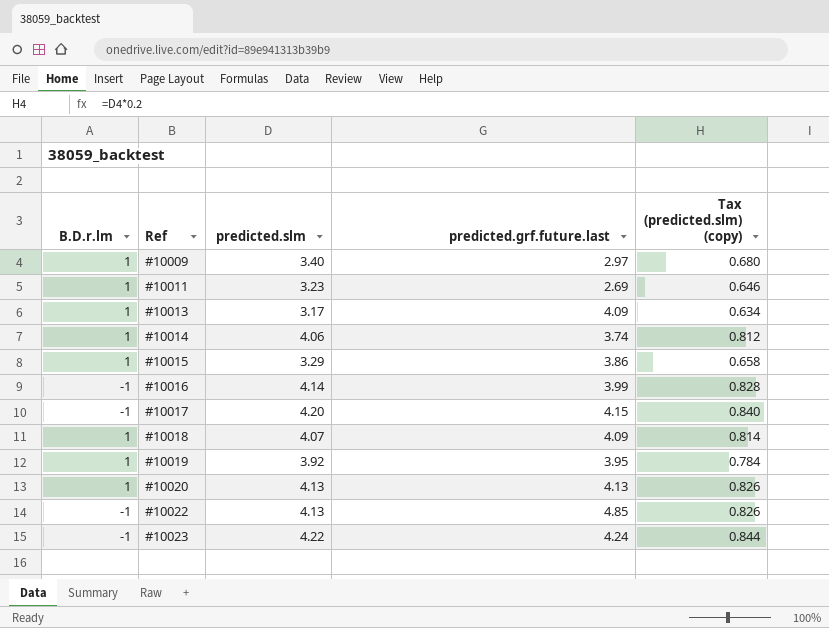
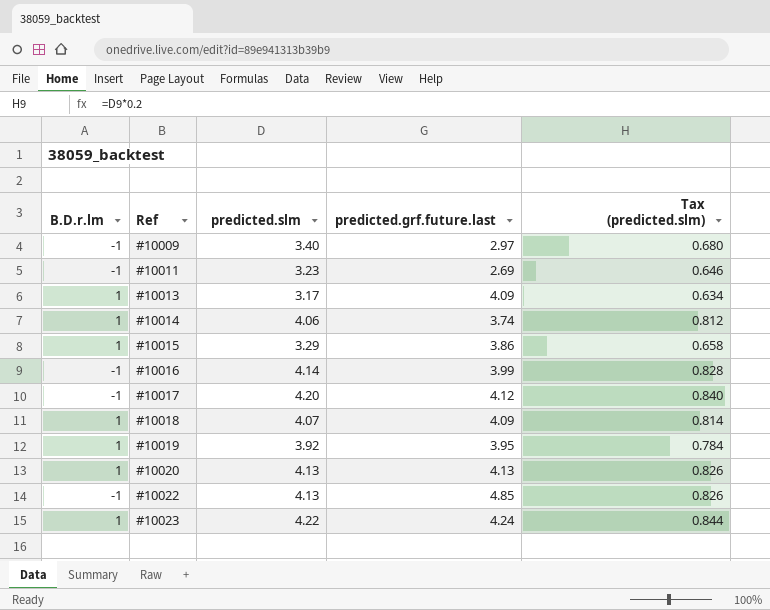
column name: Tax (predicted.slm) (copy) -> Tax (predicted.slm)
#10009 | B.D.r.lm: 1 -> -1
#10011 | B.D.r.lm: 1 -> -1
#10017 | predicted.grf.future.last: 4.15 -> 4.12
#10023 | B.D.r.lm: -1 -> 1

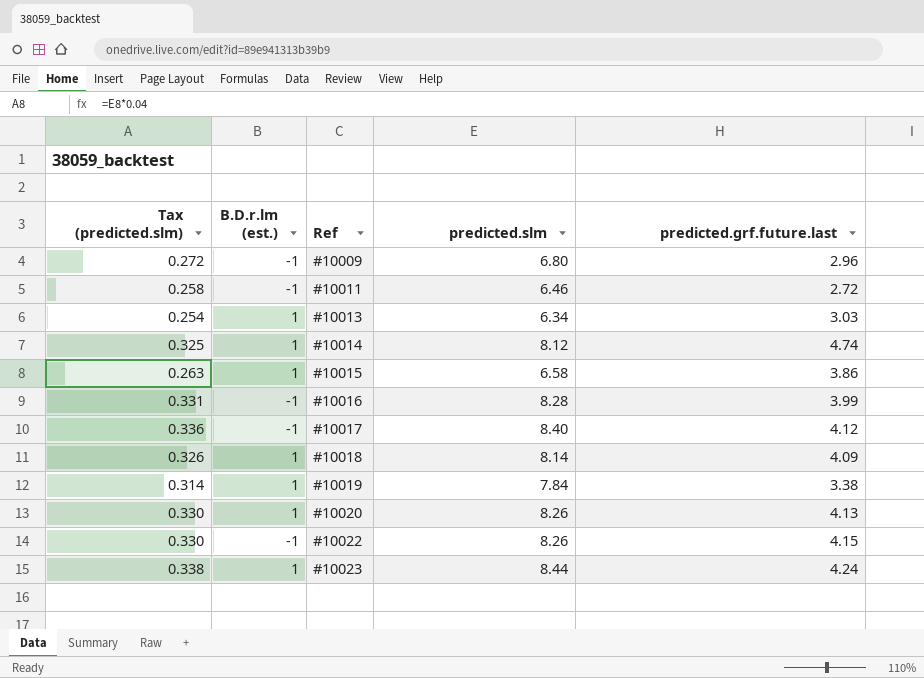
column Tax (predicted.slm) | formula: [predicted.slm] * 0.2 -> [predicted.slm] * 0.04
column Tax (predicted.slm) | position: 5 -> 1
column name: B.D.r.lm -> B.D.r.lm (est.)
#10009 | predicted.slm: 3.40 -> 6.80
#10009 | predicted.grf.future.last: 2.97 -> 2.96
#10011 | predicted.slm: 3.23 -> 6.46
#10011 | predicted.grf.future.last: 2.69 -> 2.72
#10013 | predicted.slm: 3.17 -> 6.34
#10013 | predicted.grf.future.last: 4.09 -> 3.03
#10014 | predicted.slm: 4.06 -> 8.12
#10014 | predicted.grf.future.last: 3.74 -> 4.74
#10015 | predicted.slm: 3.29 -> 6.58
#10016 | predicted.slm: 4.14 -> 8.28
#10017 | predicted.slm: 4.20 -> 8.40
#10018 | predicted.slm: 4.07 -> 8.14
#10019 | predicted.slm: 3.92 -> 7.84
#10019 | predicted.grf.future.last: 3.95 -> 3.38
#10020 | predicted.slm: 4.13 -> 8.26
#10022 | predicted.slm: 4.13 -> 8.26
#10022 | predicted.grf.future.last: 4.85 -> 4.15
#10023 | predicted.slm: 4.22 -> 8.44

